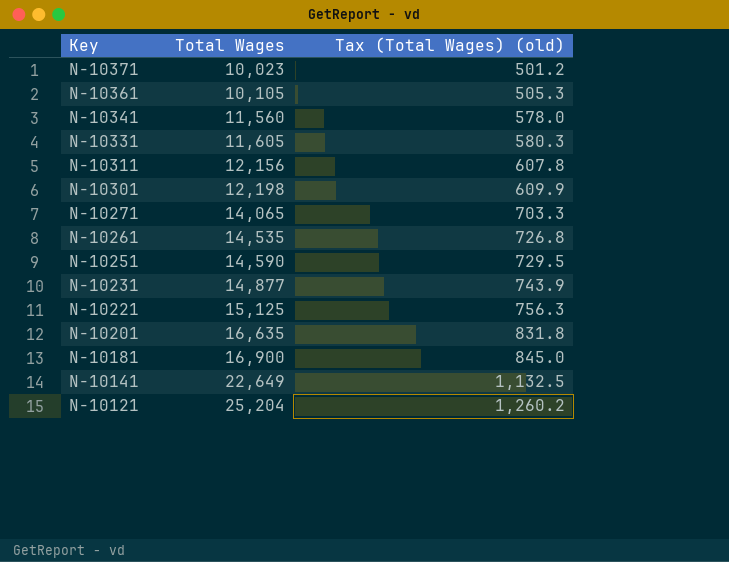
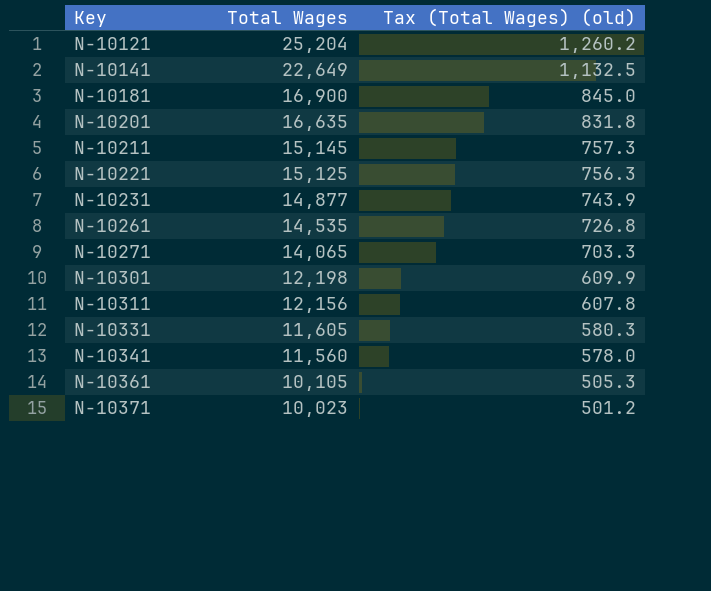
row order: Key descending -> Key ascending
row N-10251: 14,590 | 729.5 -> none
row N-10211: none -> 15,145 | 757.3

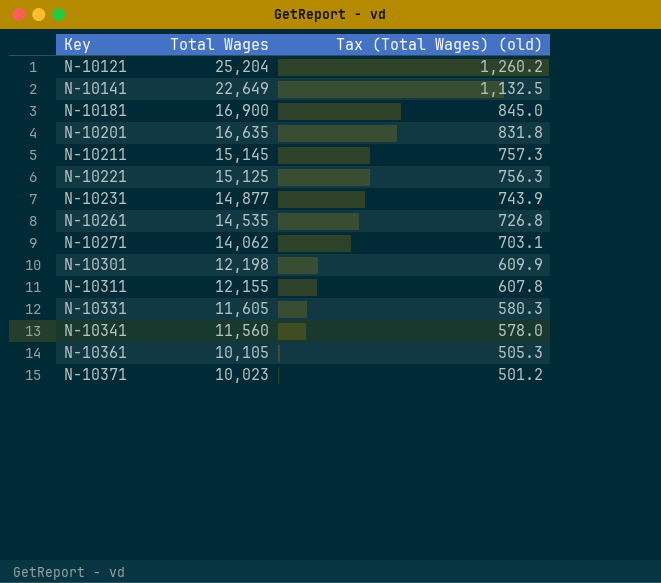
N-10271 | Total Wages: 14,065 -> 14,062
N-10271 | Tax (Total Wages) (old): 703.3 -> 703.1
N-10311 | Total Wages: 12,156 -> 12,155

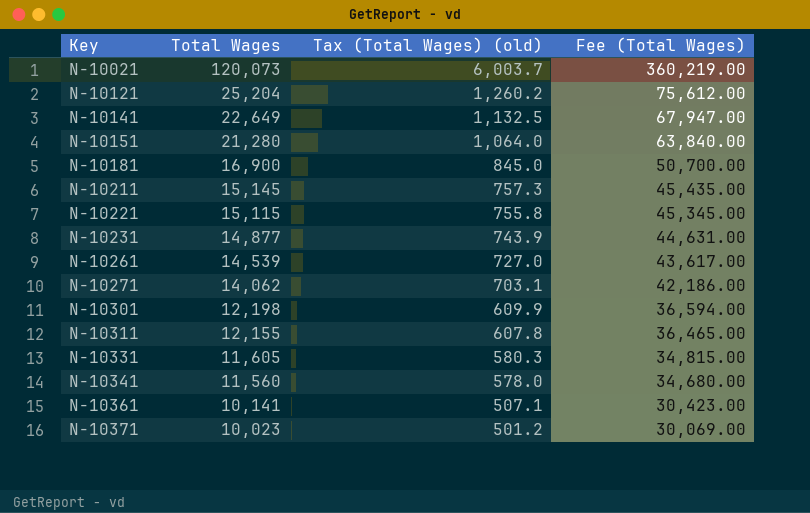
column Fee (Total Wages) | formula: none -> [Total Wages] * 3
row N-10201: 16,635 | 831.8 -> none
row N-10021: none -> 120,073 | 6,003.7 | 360,219.00
row N-10151: none -> 21,280 | 1,064.0 | 63,840.00
N-10221 | Total Wages: 15,125 -> 15,115
N-10221 | Tax (Total Wages) (old): 756.3 -> 755.8
N-10261 | Total Wages: 14,535 -> 14,539
N-10261 | Tax (Total Wages) (old): 726.8 -> 727.0
N-10361 | Total Wages: 10,105 -> 10,141
N-10361 | Tax (Total Wages) (old): 505.3 -> 507.1

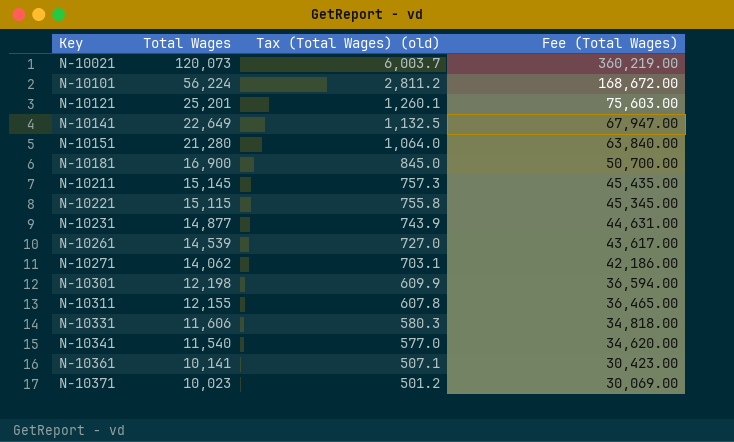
row N-10101: none -> 56,224 | 2,811.2 | 168,672.00
N-10121 | Total Wages: 25,204 -> 25,201
N-10121 | Tax (Total Wages) (old): 1,260.2 -> 1,260.1
N-10121 | Fee (Total Wages): 75,612.00 -> 75,603.00
N-10331 | Total Wages: 11,605 -> 11,606
N-10331 | Fee (Total Wages): 34,815.00 -> 34,818.00
N-10341 | Total Wages: 11,560 -> 11,540
N-10341 | Tax (Total Wages) (old): 578.0 -> 577.0
N-10341 | Fee (Total Wages): 34,680.00 -> 34,620.00

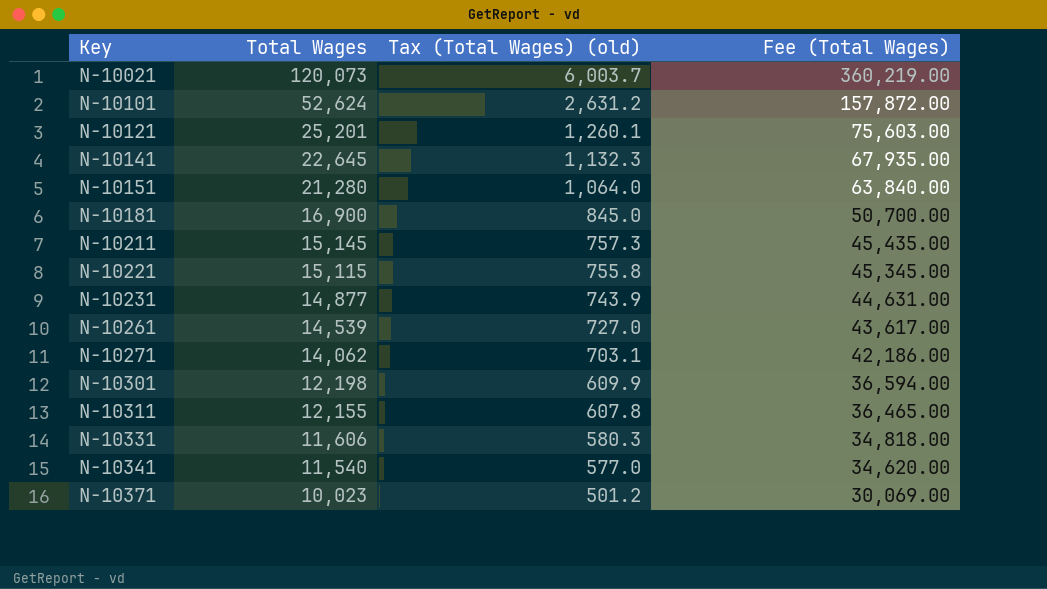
row N-10361: 10,141 | 507.1 | 30,423.00 -> none
N-10101 | Total Wages: 56,224 -> 52,624
N-10101 | Tax (Total Wages) (old): 2,811.2 -> 2,631.2
N-10101 | Fee (Total Wages): 168,672.00 -> 157,872.00
N-10141 | Total Wages: 22,649 -> 22,645
N-10141 | Tax (Total Wages) (old): 1,132.5 -> 1,132.3
N-10141 | Fee (Total Wages): 67,947.00 -> 67,935.00

